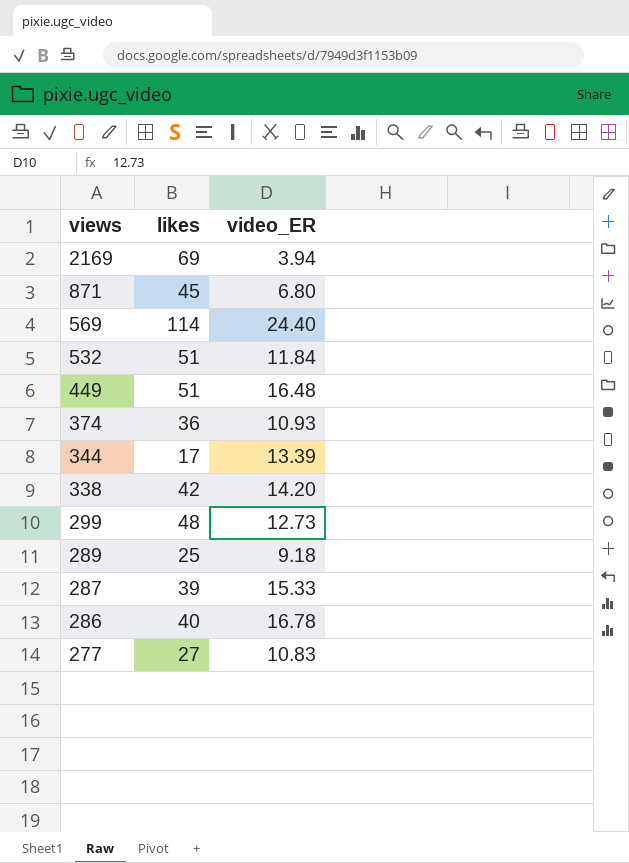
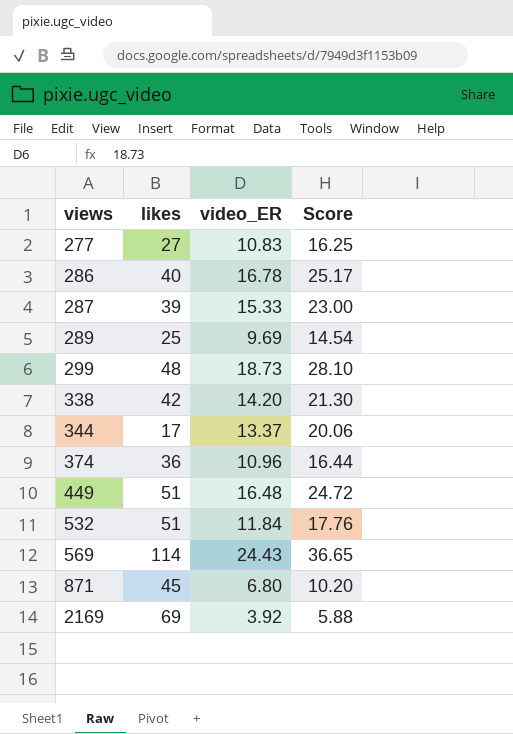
row order: views descending -> views ascending
column Score | formula: none -> [video_ER] * 1.5
289 | video_ER: 9.18 -> 9.69
299 | video_ER: 12.73 -> 18.73
344 | video_ER: 13.39 -> 13.37
374 | video_ER: 10.93 -> 10.96
569 | video_ER: 24.40 -> 24.43
2169 | video_ER: 3.94 -> 3.92

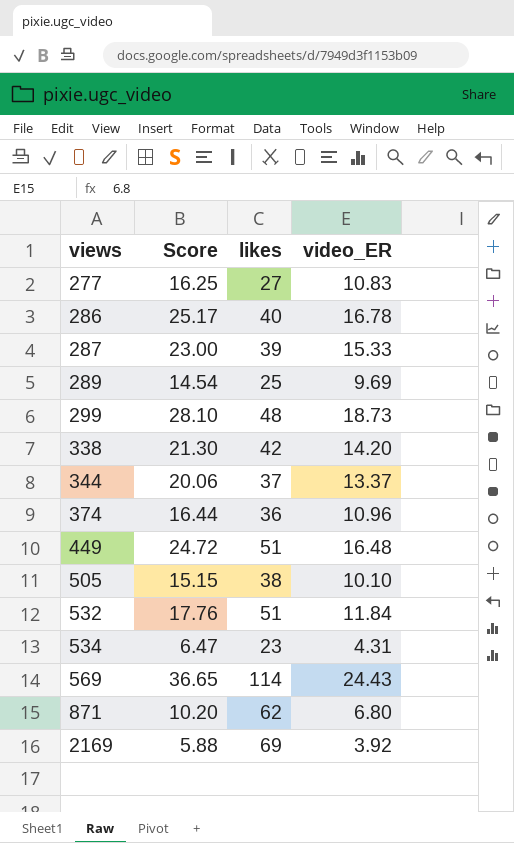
column Score | position: 4 -> 2
344 | likes: 17 -> 37
row 505: none -> 15.15 | 38 | 10.10
row 534: none -> 6.47 | 23 | 4.31
871 | likes: 45 -> 62

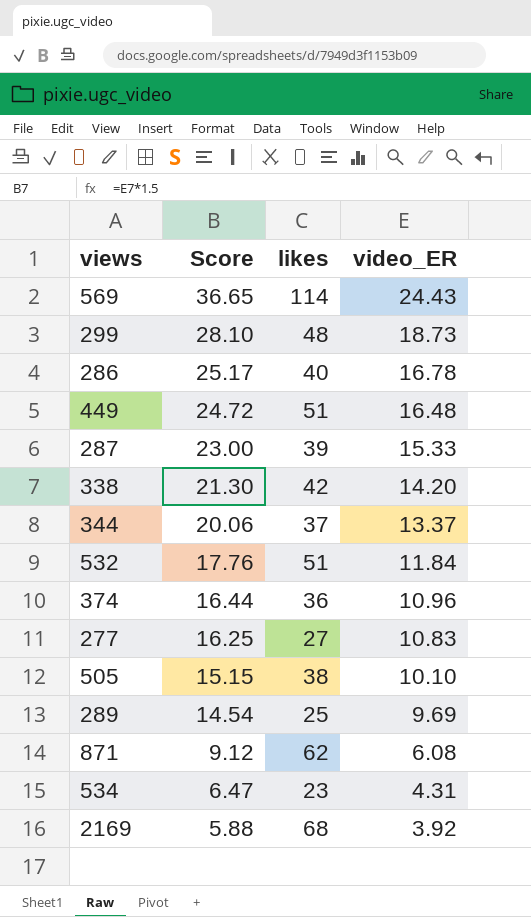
row order: views ascending -> Score descending
871 | Score: 10.20 -> 9.12
871 | video_ER: 6.80 -> 6.08
2169 | likes: 69 -> 68

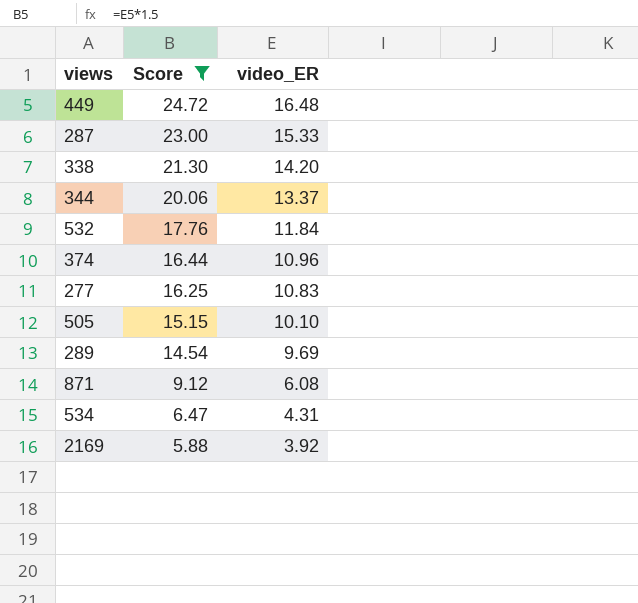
filter: none -> Score <= 24.72
column likes | position: 3 -> none

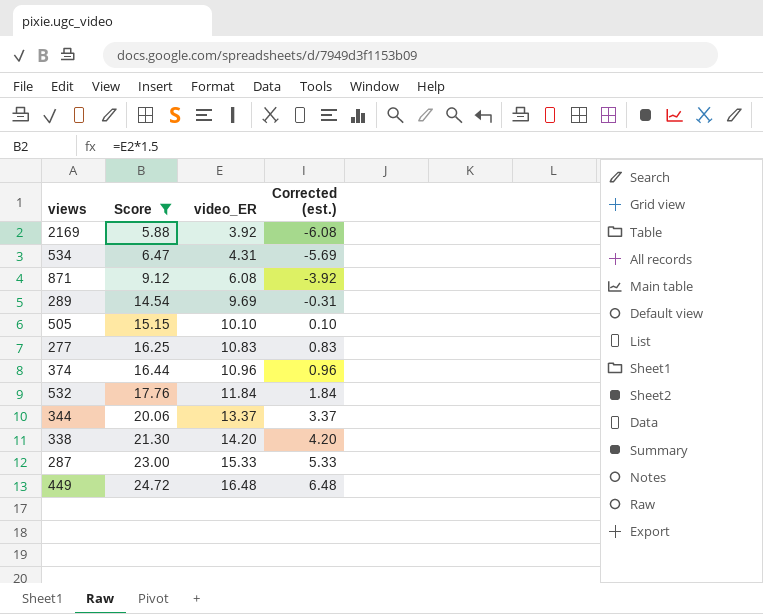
row order: Score descending -> Score ascending
column Corrected (est.) | formula: none -> [video_ER] - 10

